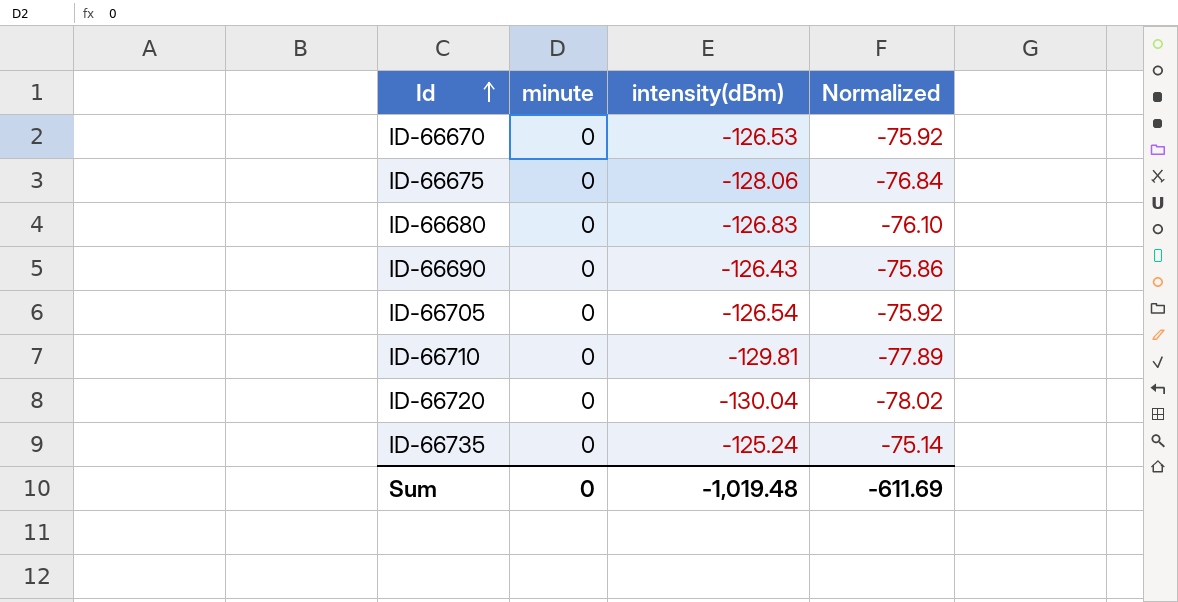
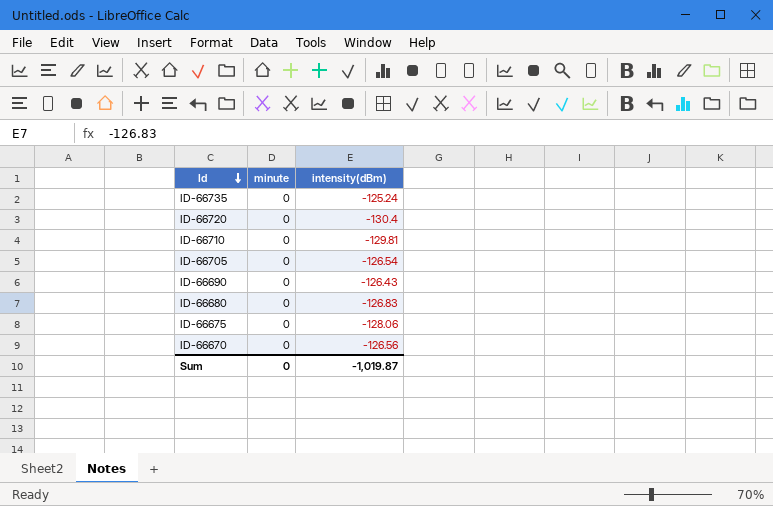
row order: Id ascending -> Id descending
column Normalized | formula: [intensity(dBm)] * 0.6 -> none
ID-66720 | intensity(dBm): -130.04 -> -130.4
ID-66670 | intensity(dBm): -126.53 -> -126.56
Sum | intensity(dBm): -1,019.48 -> -1,019.87

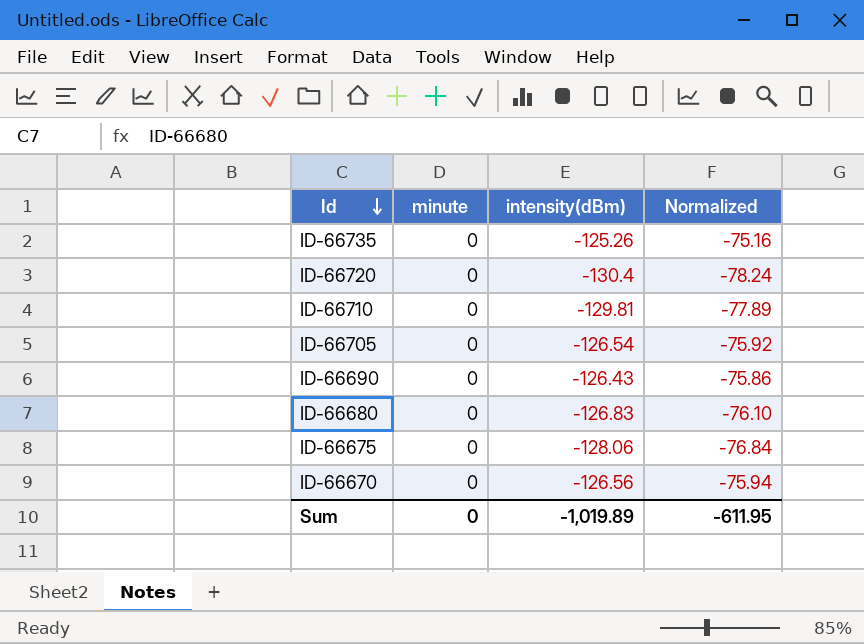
column Normalized | formula: none -> [intensity(dBm)] * 0.6
ID-66735 | intensity(dBm): -125.24 -> -125.26
Sum | intensity(dBm): -1,019.87 -> -1,019.89

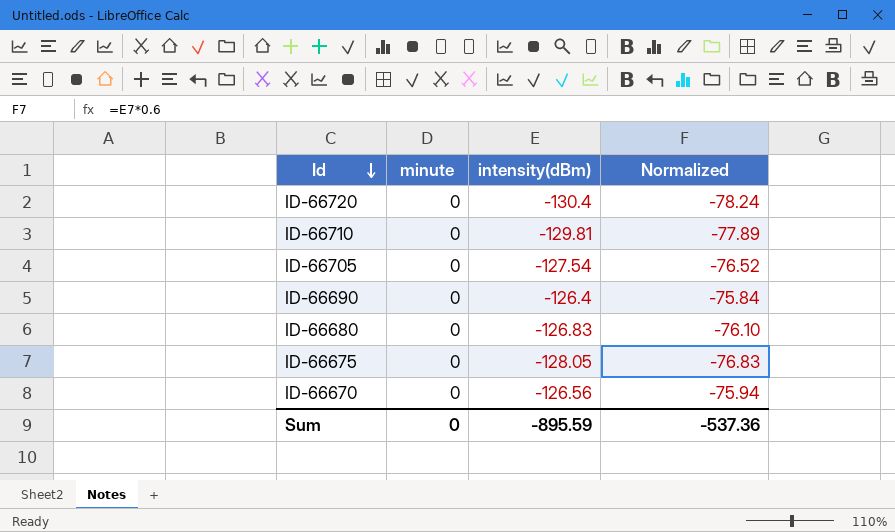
row ID-66735: 0 | -125.26 | -75.16 -> none
ID-66705 | intensity(dBm): -126.54 -> -127.54
ID-66705 | Normalized: -75.92 -> -76.52
ID-66690 | intensity(dBm): -126.43 -> -126.4
ID-66690 | Normalized: -75.86 -> -75.84
ID-66675 | intensity(dBm): -128.06 -> -128.05
ID-66675 | Normalized: -76.84 -> -76.83
Sum | intensity(dBm): -1,019.89 -> -895.59
Sum | Normalized: -611.95 -> -537.36

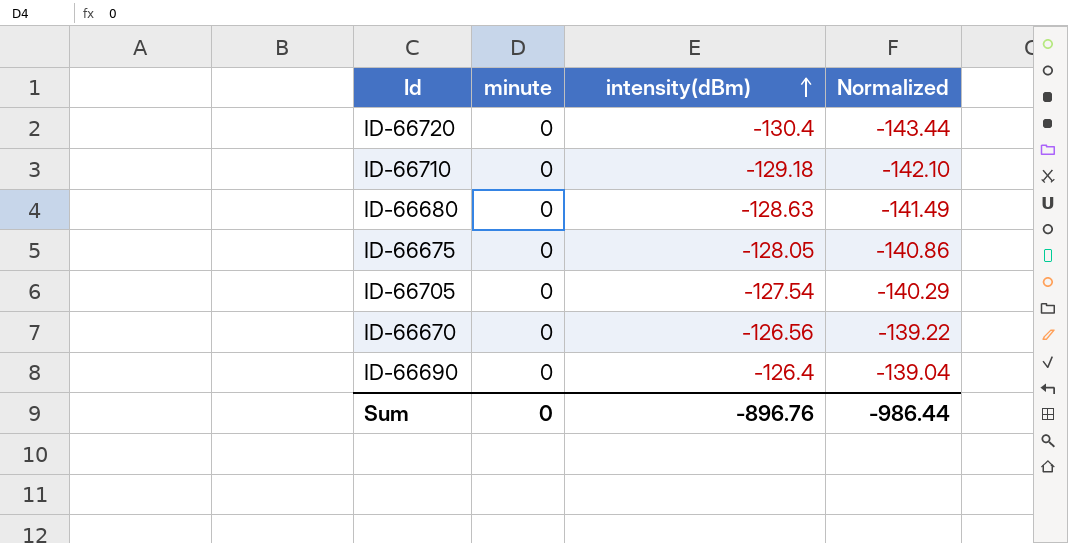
row order: Id descending -> intensity(dBm) ascending
column Normalized | formula: [intensity(dBm)] * 0.6 -> [intensity(dBm)] * 1.1
ID-66710 | intensity(dBm): -129.81 -> -129.18
ID-66680 | intensity(dBm): -126.83 -> -128.63
Sum | intensity(dBm): -895.59 -> -896.76
Sum | Normalized: -537.36 -> -986.44

